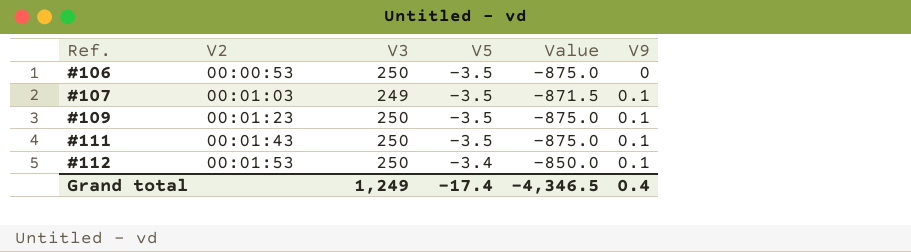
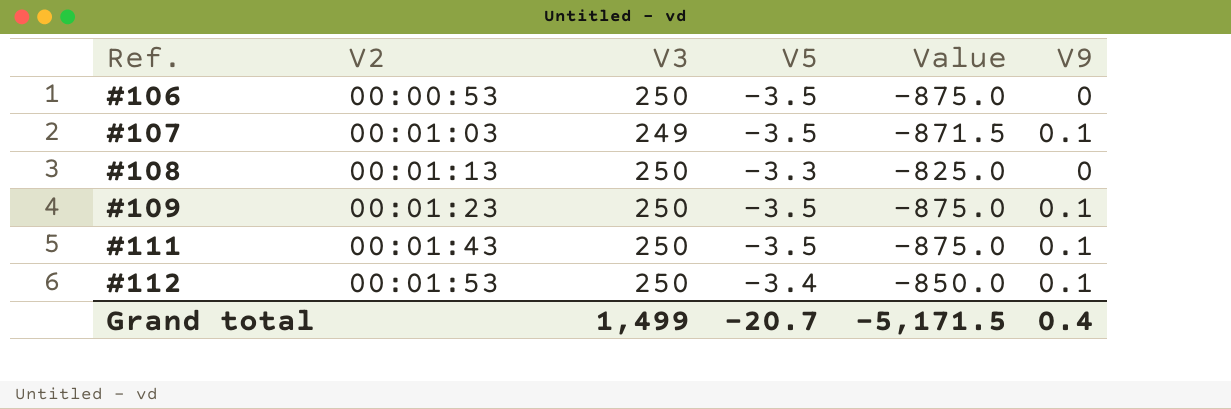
row #108: none -> 00:01:13 | 250 | -3.3 | -825.0 | 0
Grand total | V3: 1,249 -> 1,499
Grand total | V5: -17.4 -> -20.7
Grand total | Value: -4,346.5 -> -5,171.5

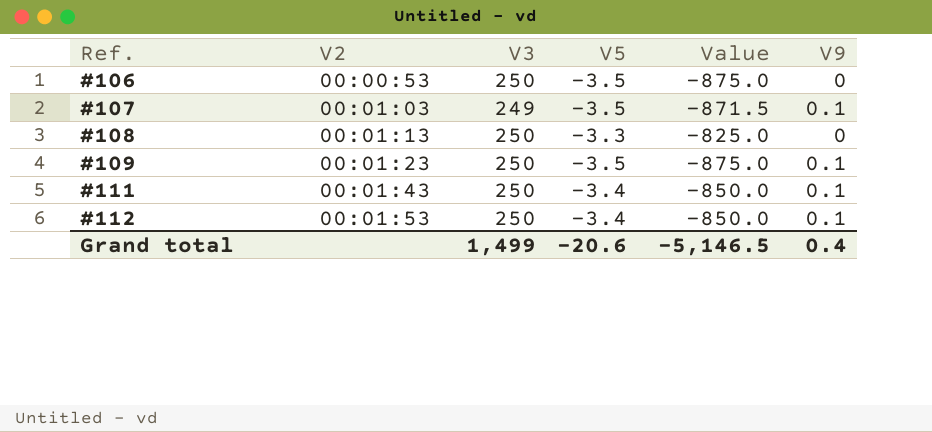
#111 | V5: -3.5 -> -3.4
#111 | Value: -875.0 -> -850.0
Grand total | V5: -20.7 -> -20.6
Grand total | Value: -5,171.5 -> -5,146.5

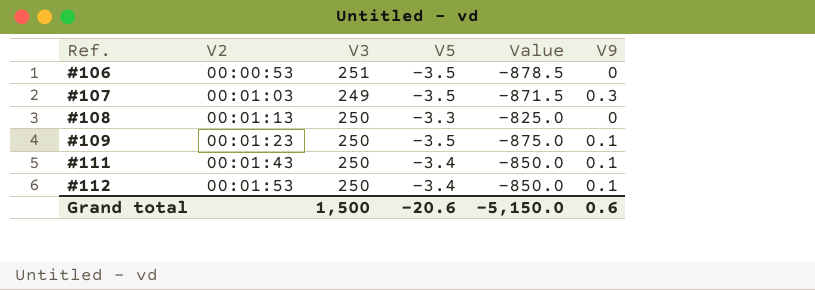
#106 | V3: 250 -> 251
#106 | Value: -875.0 -> -878.5
#107 | V9: 0.1 -> 0.3
Grand total | V3: 1,499 -> 1,500
Grand total | Value: -5,146.5 -> -5,150.0
Grand total | V9: 0.4 -> 0.6

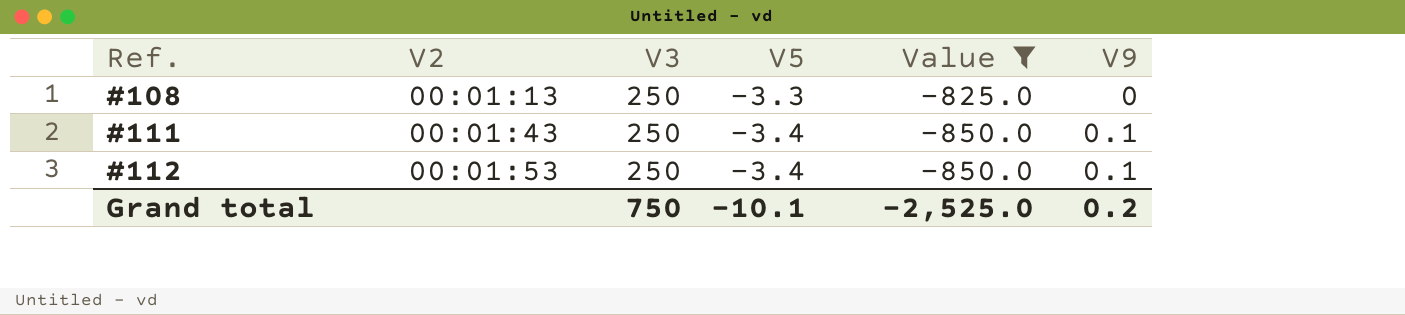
filter: none -> Value >= -850.0
Grand total | V3: 1,500 -> 750
Grand total | V5: -20.6 -> -10.1
Grand total | Value: -5,150.0 -> -2,525.0
Grand total | V9: 0.6 -> 0.2

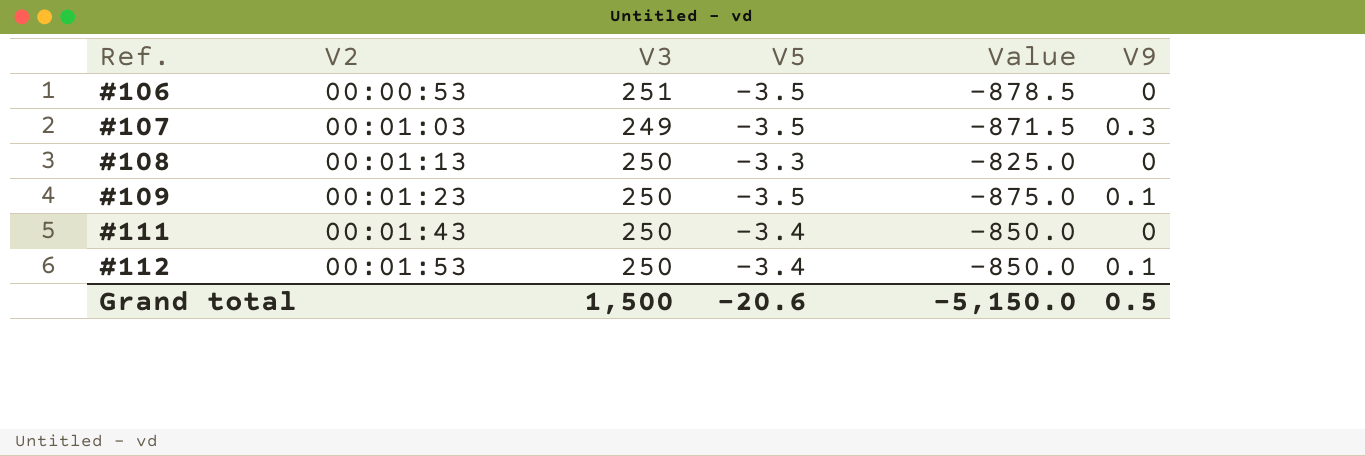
filter: Value >= -850.0 -> none
#111 | V9: 0.1 -> 0
Grand total | V3: 750 -> 1,500
Grand total | V5: -10.1 -> -20.6
Grand total | Value: -2,525.0 -> -5,150.0
Grand total | V9: 0.2 -> 0.5

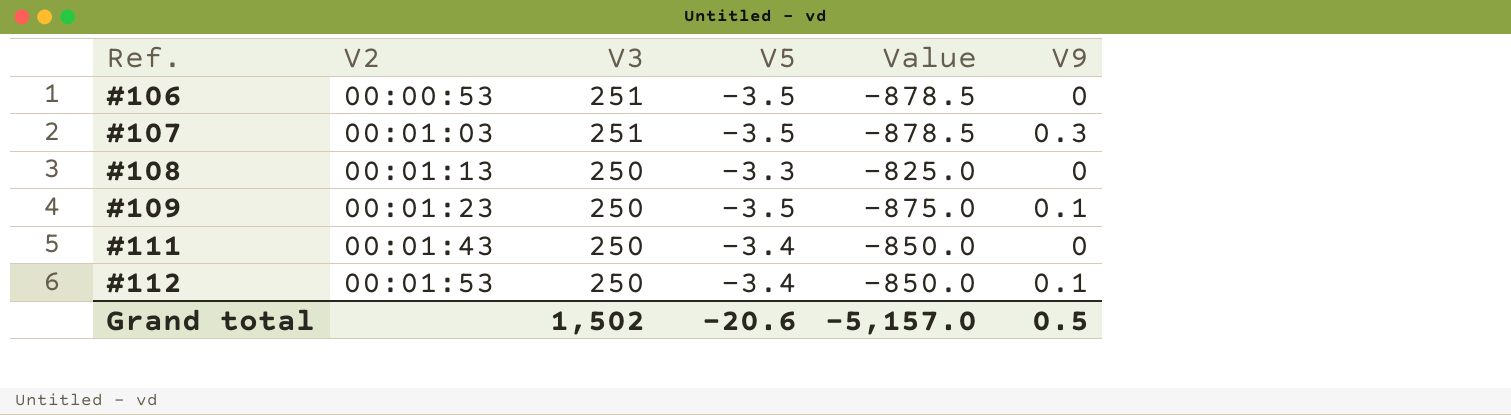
#107 | V3: 249 -> 251
#107 | Value: -871.5 -> -878.5
Grand total | V3: 1,500 -> 1,502
Grand total | Value: -5,150.0 -> -5,157.0

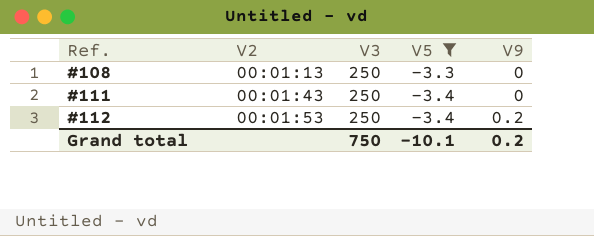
filter: none -> V5 != -3.5
column Value | formula: [V3] * [V5] -> none
#112 | V9: 0.1 -> 0.2
Grand total | V3: 1,502 -> 750
Grand total | V5: -20.6 -> -10.1
Grand total | V9: 0.5 -> 0.2

